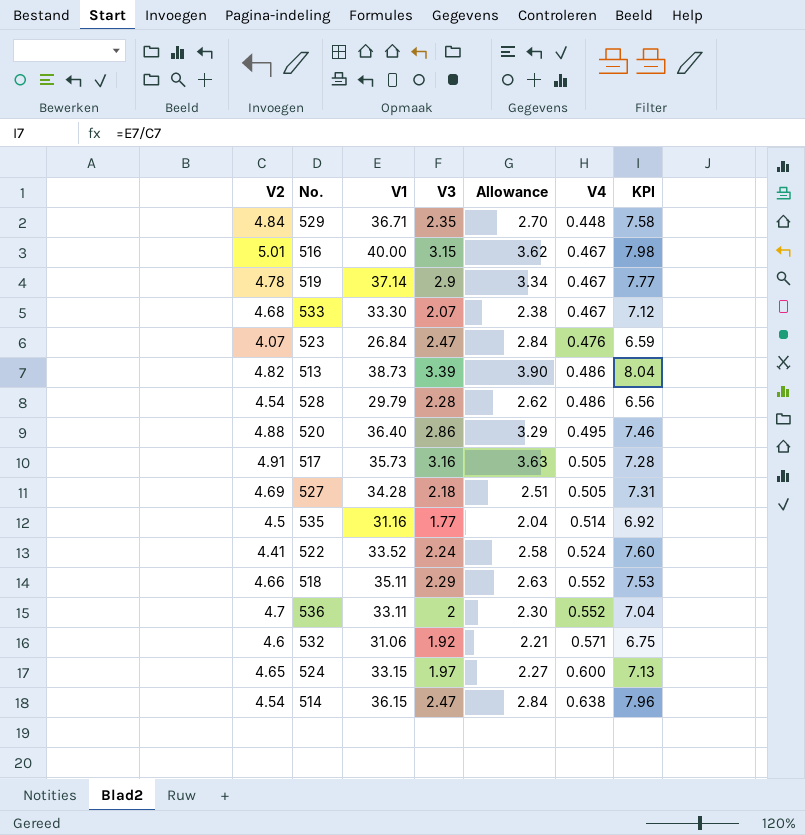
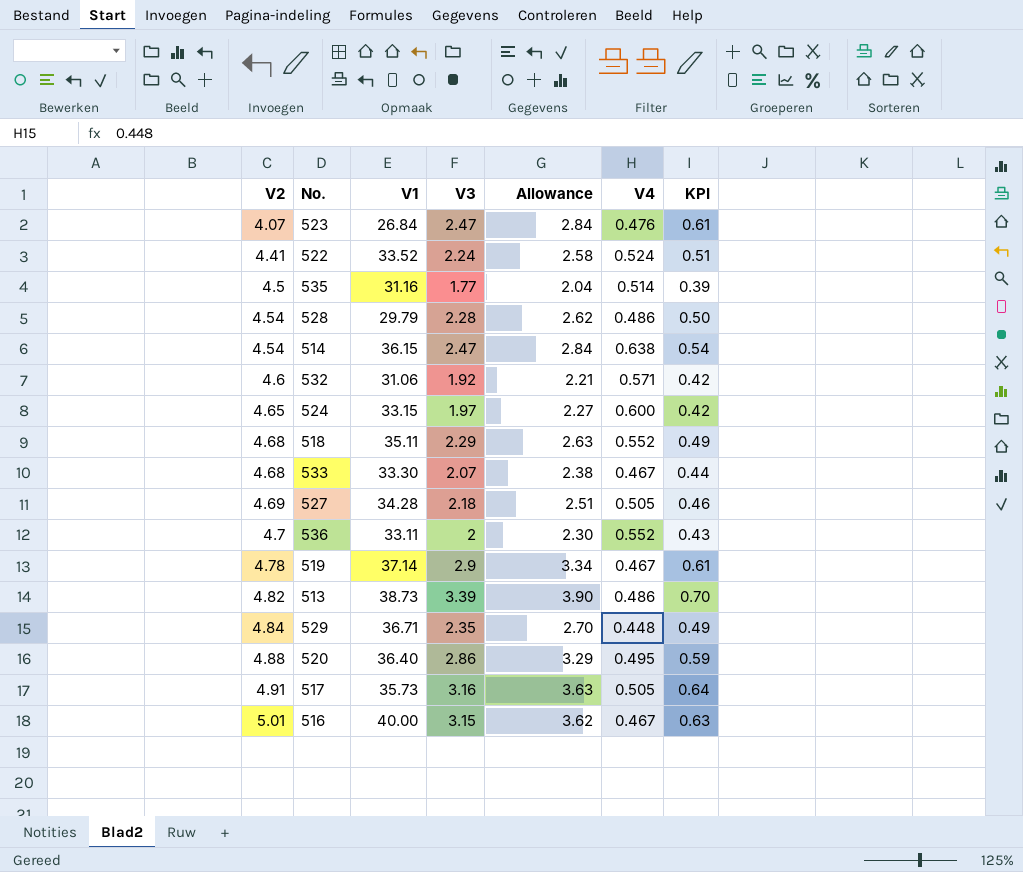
row order: V4 ascending -> V2 ascending
column KPI | formula: [V1] / [V2] -> [V3] / [V2]
518 | V2: 4.66 -> 4.68

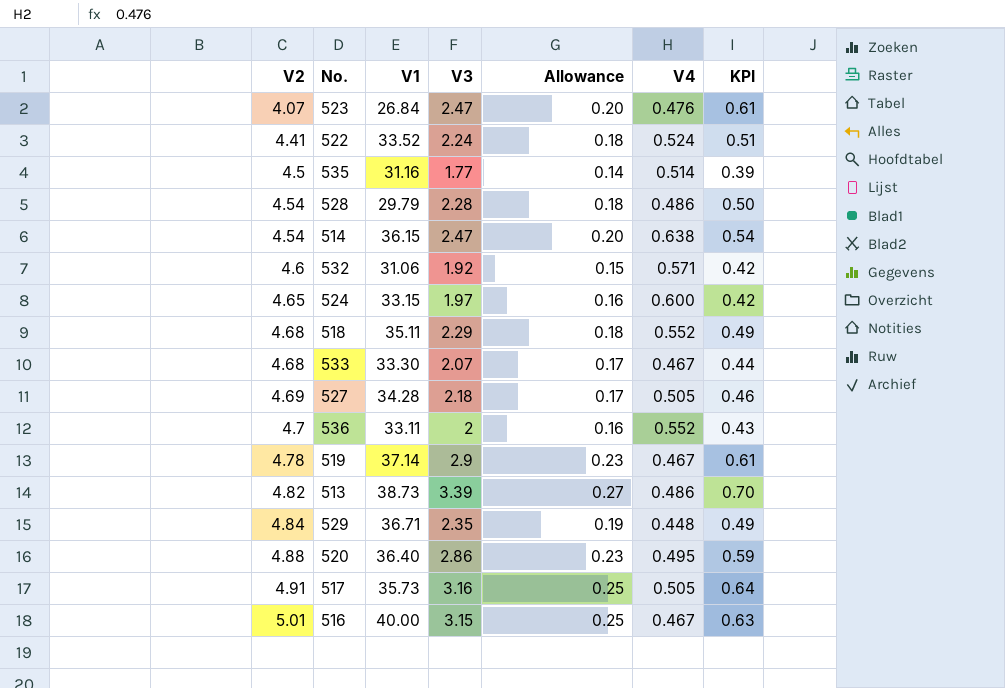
column Allowance | formula: [V3] * 1.15 -> [V3] * 0.08

